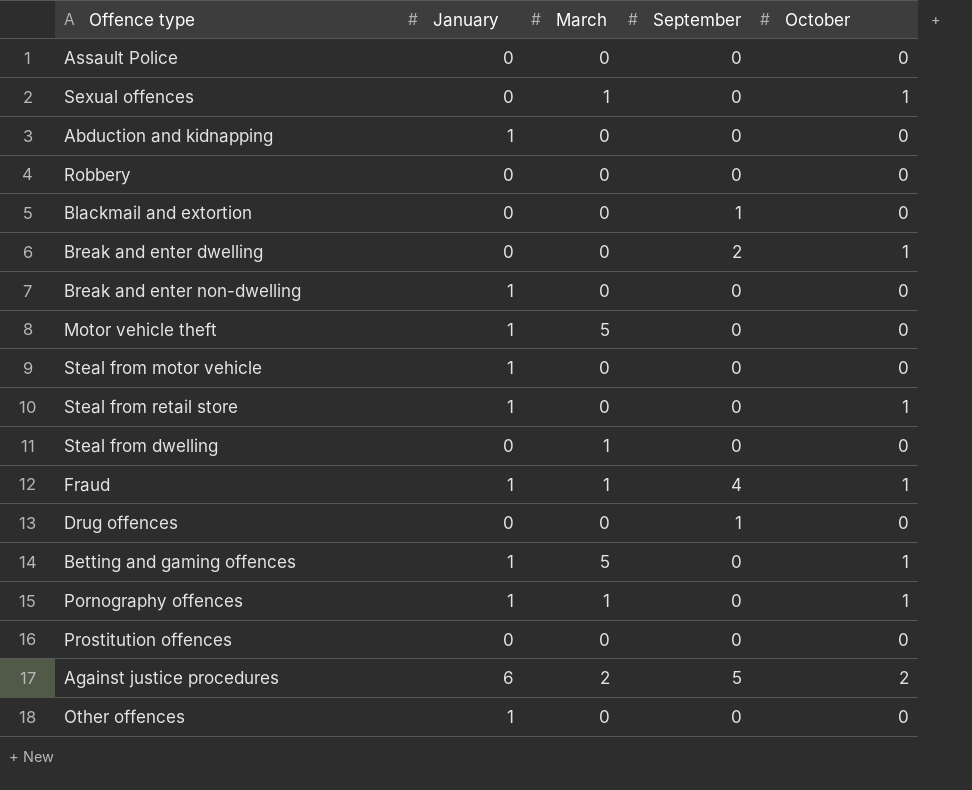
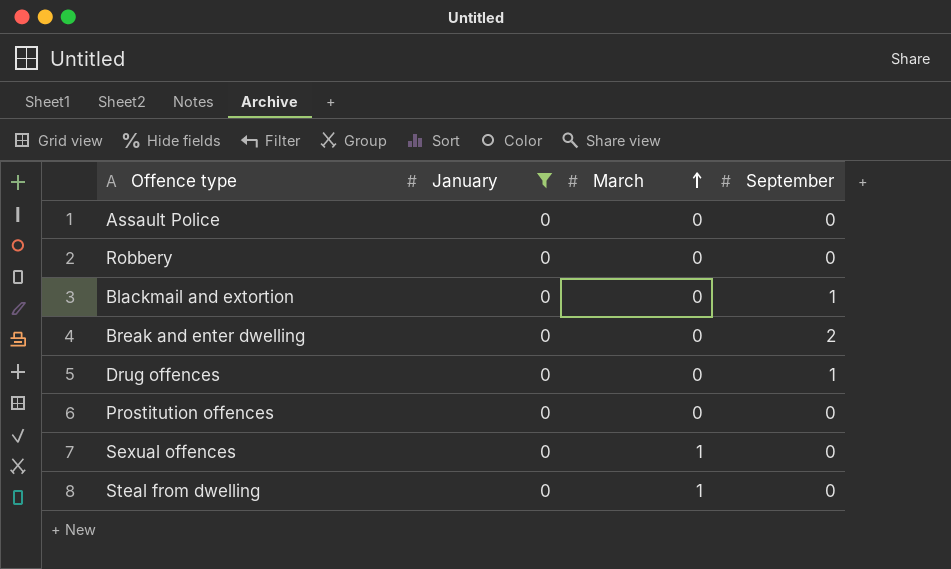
filter: none -> January = 0
row order: none -> March ascending
column October | position: 5 -> none

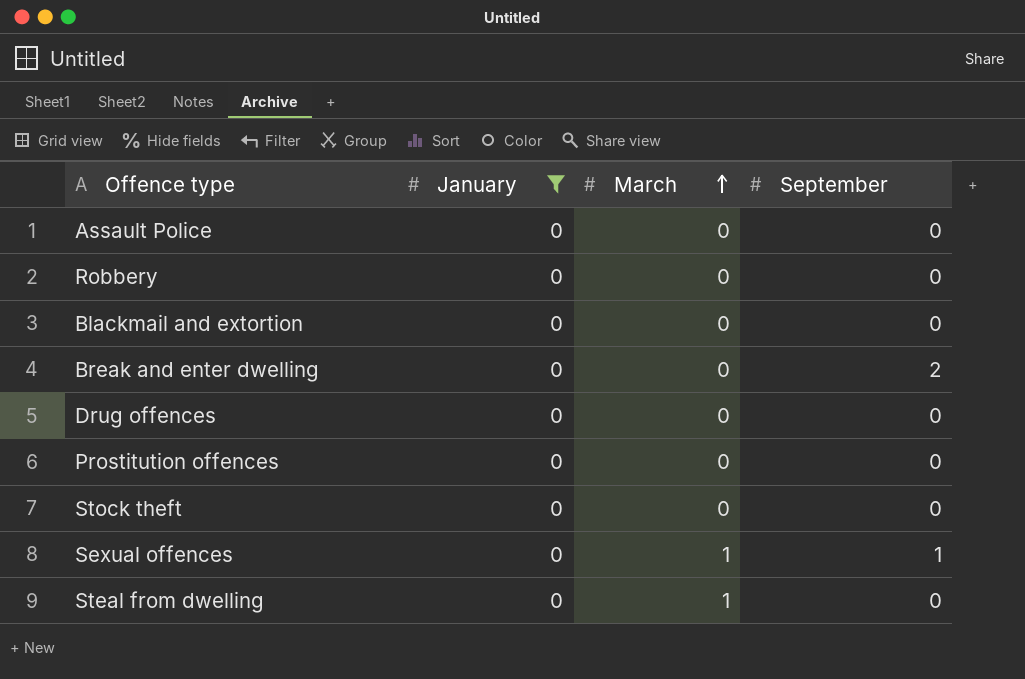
Blackmail and extortion | September: 1 -> 0
Drug offences | September: 1 -> 0
row Stock theft: none -> 0 | 0 | 0
Sexual offences | September: 0 -> 1

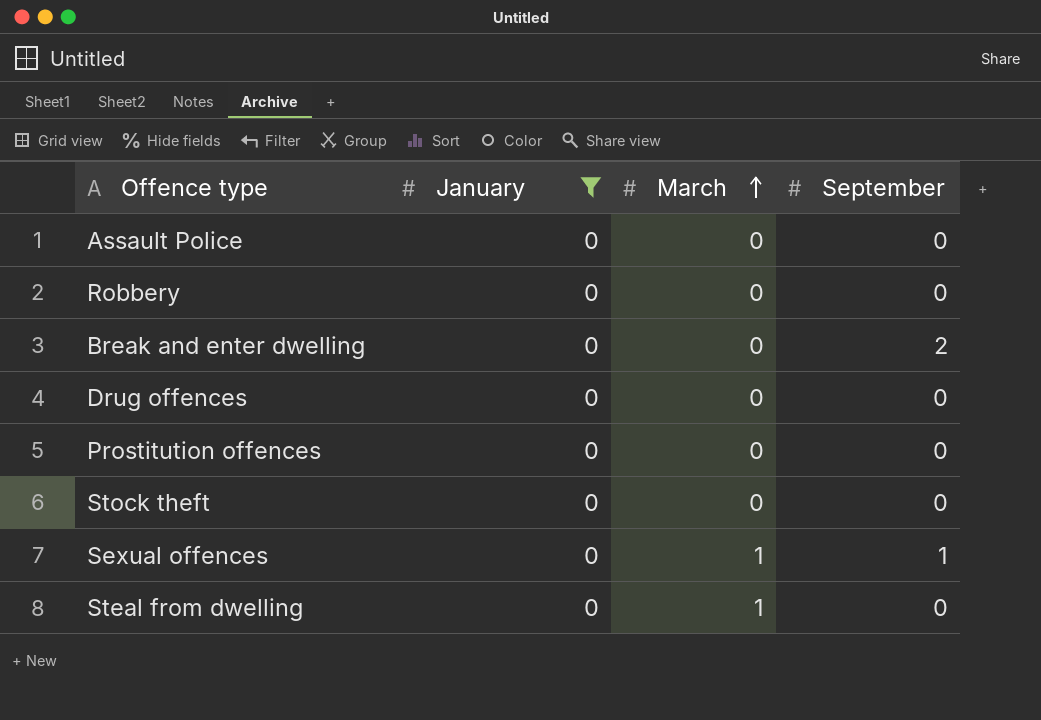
row Blackmail and extortion: 0 | 0 | 0 -> none

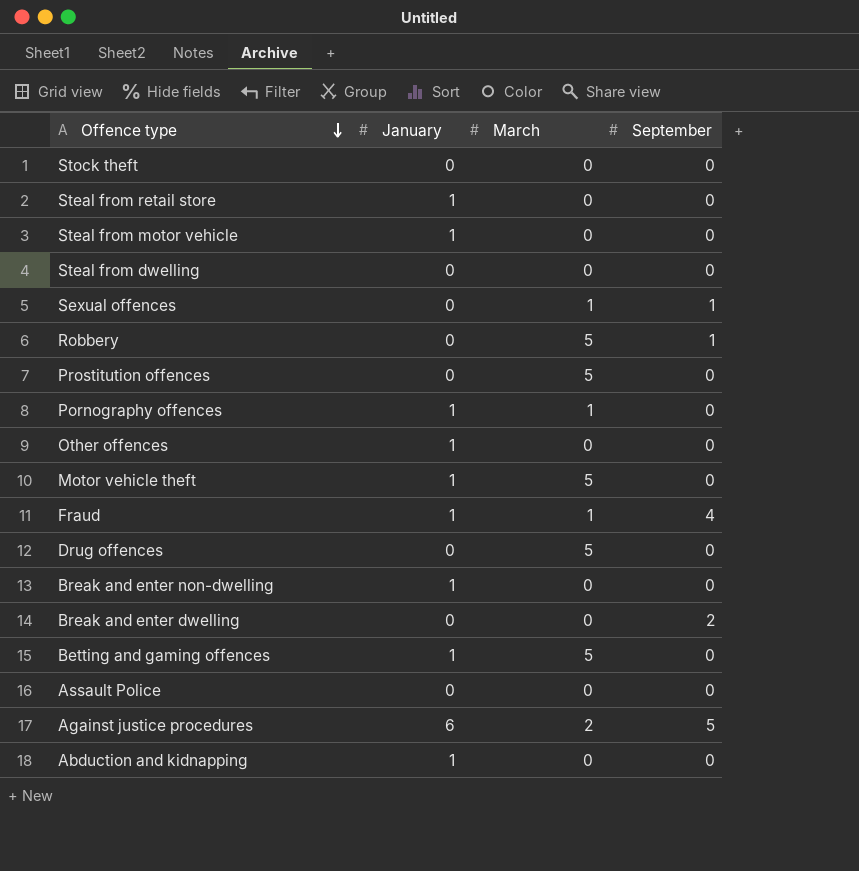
filter: January = 0 -> none
row order: March ascending -> Offence type descending
Steal from dwelling | March: 1 -> 0
Robbery | March: 0 -> 5
Robbery | September: 0 -> 1
Prostitution offences | March: 0 -> 5
Drug offences | March: 0 -> 5

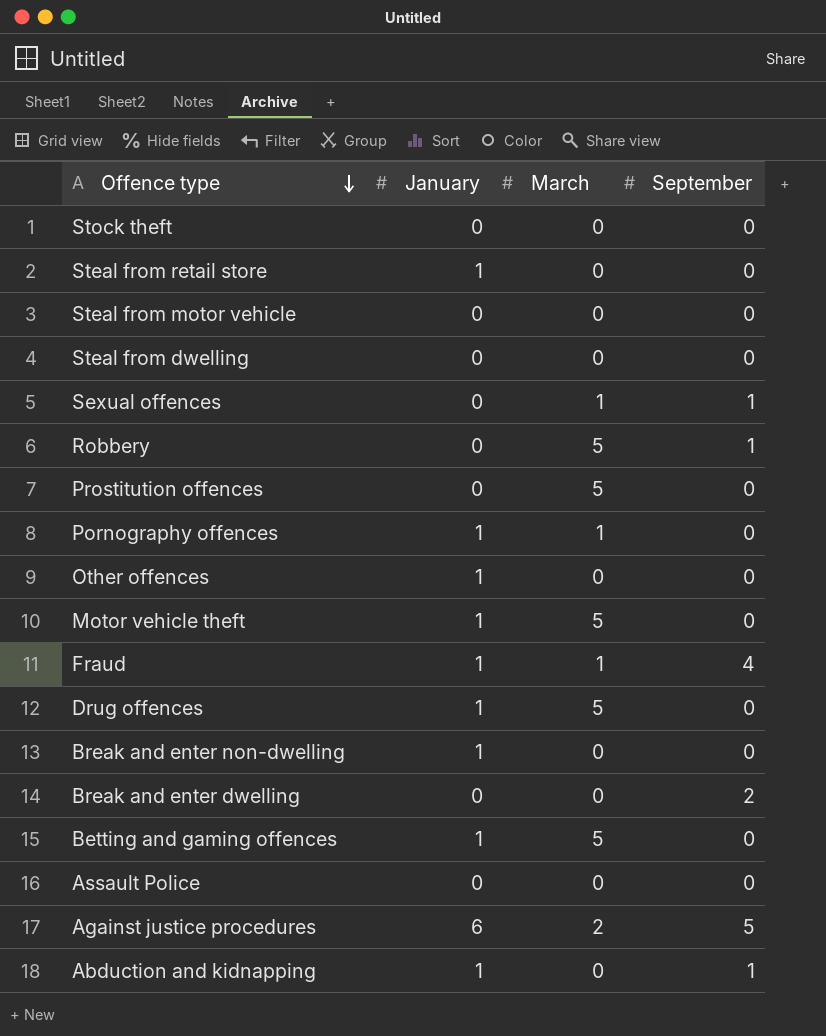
Steal from motor vehicle | January: 1 -> 0
Drug offences | January: 0 -> 1
Abduction and kidnapping | September: 0 -> 1

